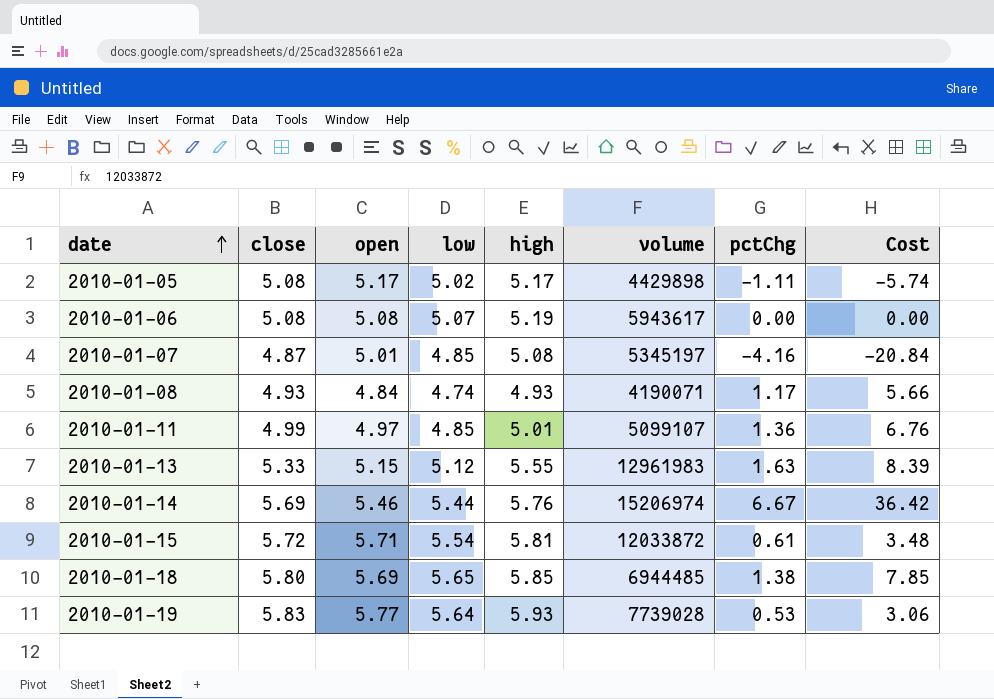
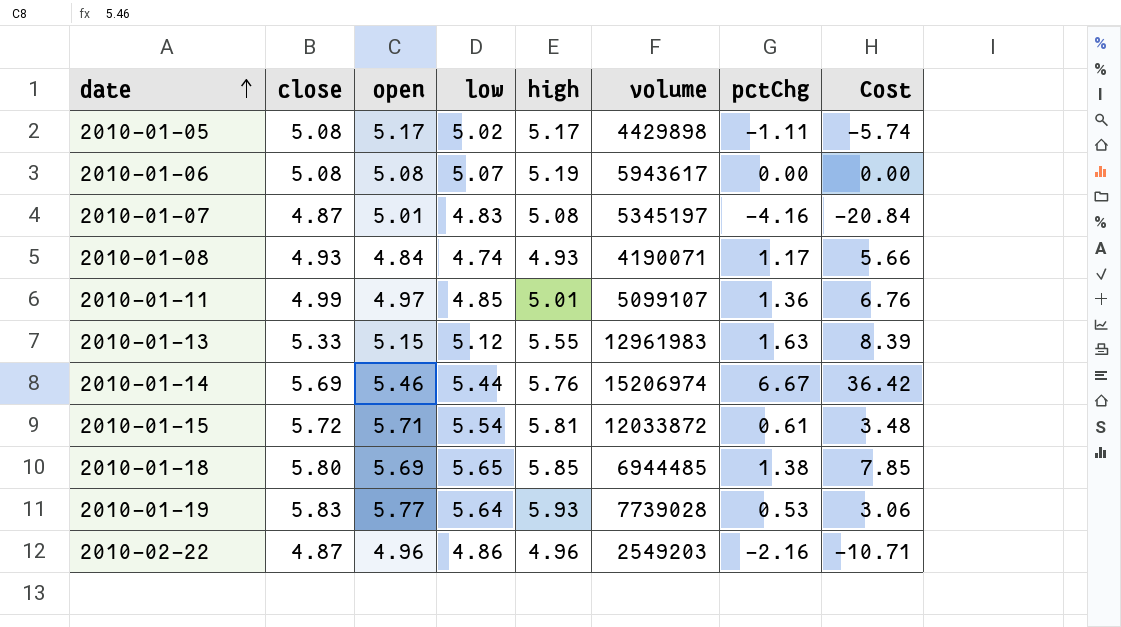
2010-01-07 | low: 4.85 -> 4.83
row 2010-02-22: none -> 4.87 | 4.96 | 4.86 | 4.96 | 2549203 | -2.16 | -10.71

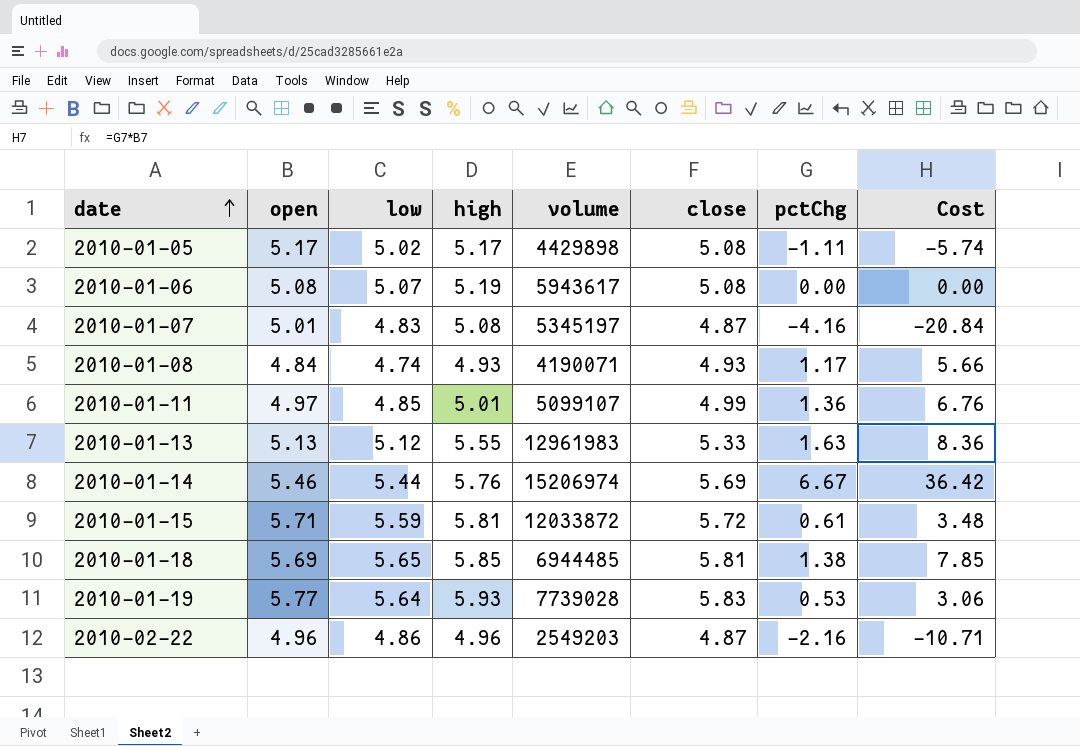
column close | position: 2 -> 6
2010-01-13 | open: 5.15 -> 5.13
2010-01-13 | Cost: 8.39 -> 8.36
2010-01-15 | low: 5.54 -> 5.59
2010-01-18 | close: 5.80 -> 5.81

